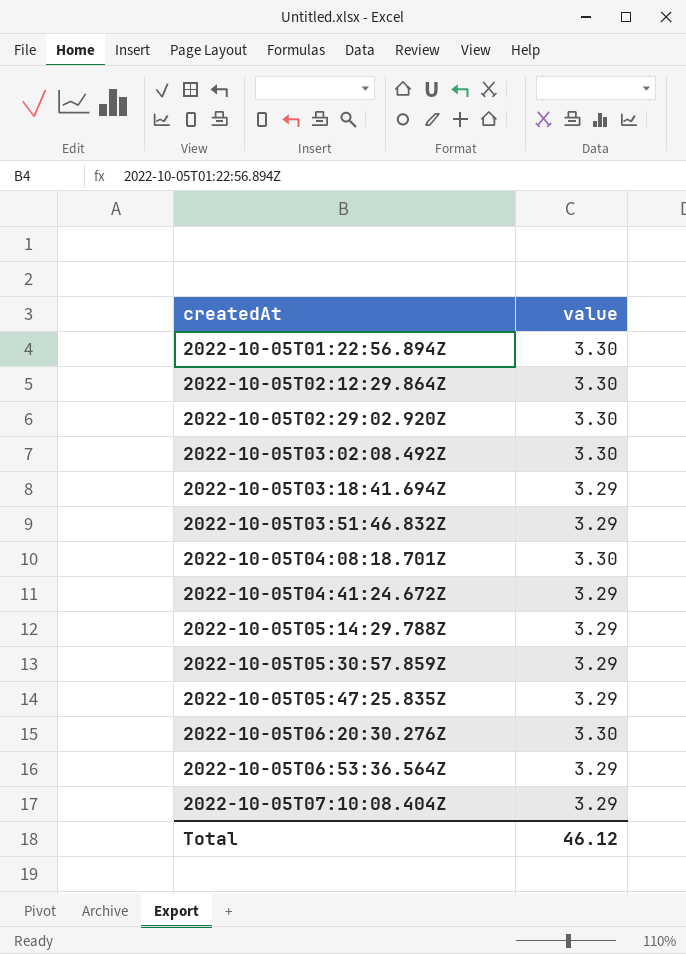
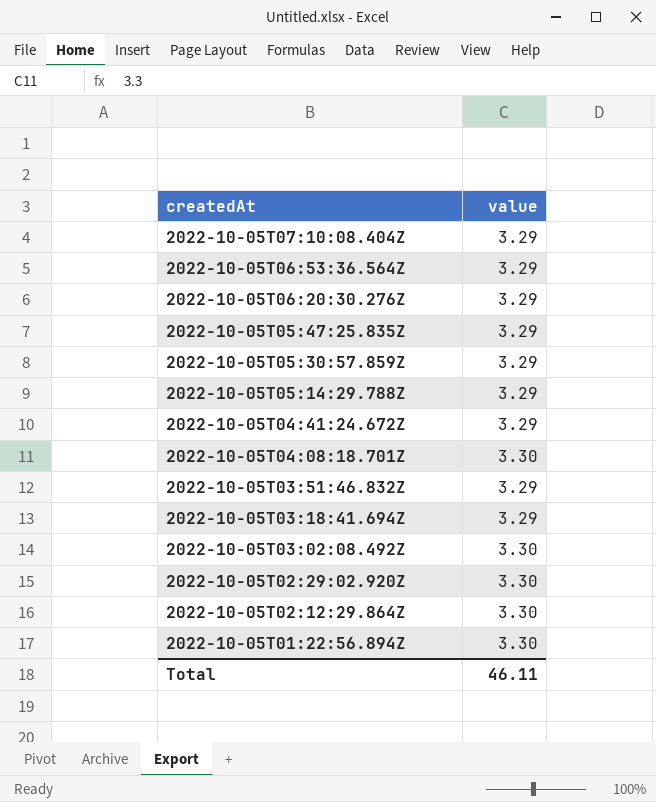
row order: createdAt ascending -> createdAt descending
2022-10-05T06:20:30.276Z | value: 3.30 -> 3.29
Total | value: 46.12 -> 46.11

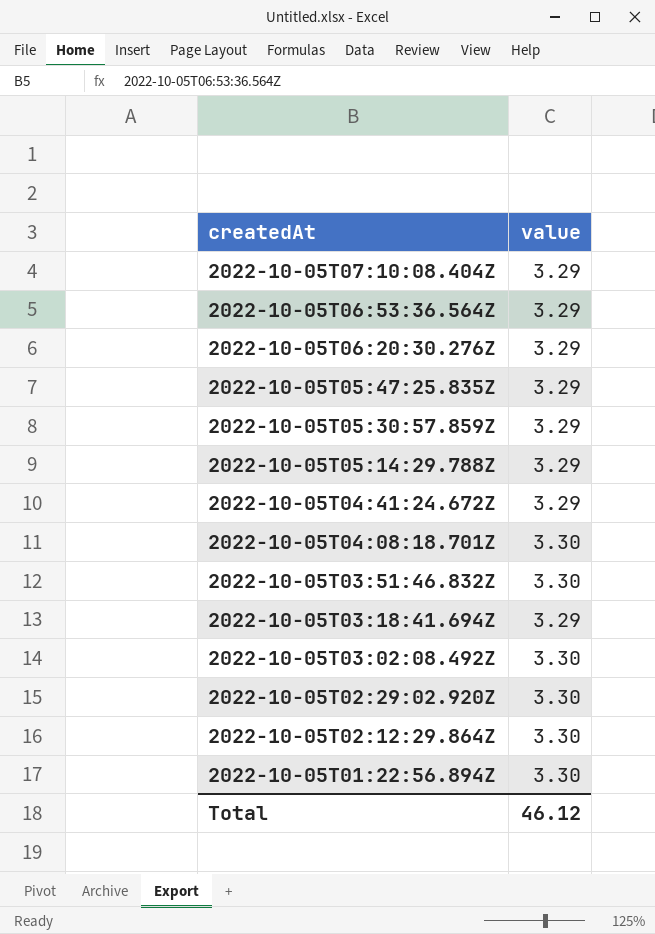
2022-10-05T03:51:46.832Z | value: 3.29 -> 3.30
Total | value: 46.11 -> 46.12

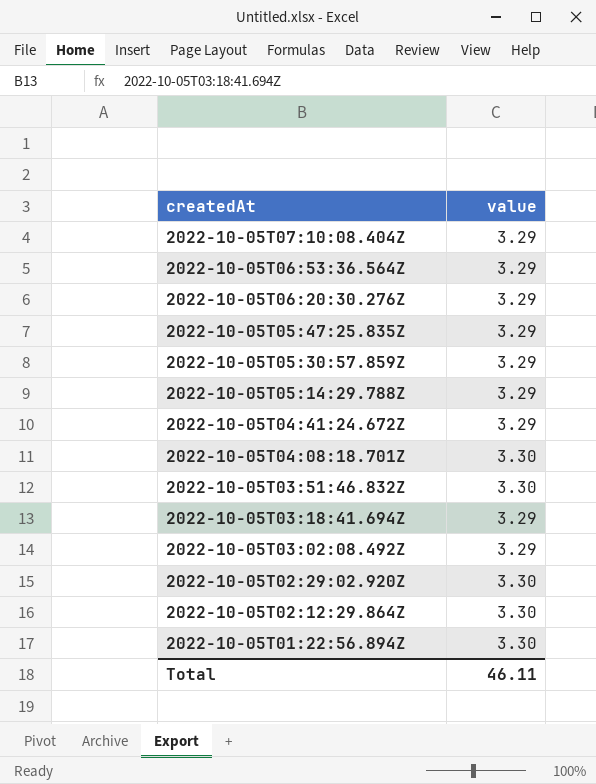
2022-10-05T03:02:08.492Z | value: 3.30 -> 3.29
Total | value: 46.12 -> 46.11

